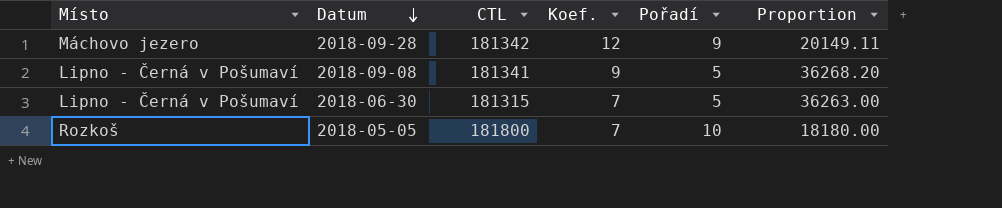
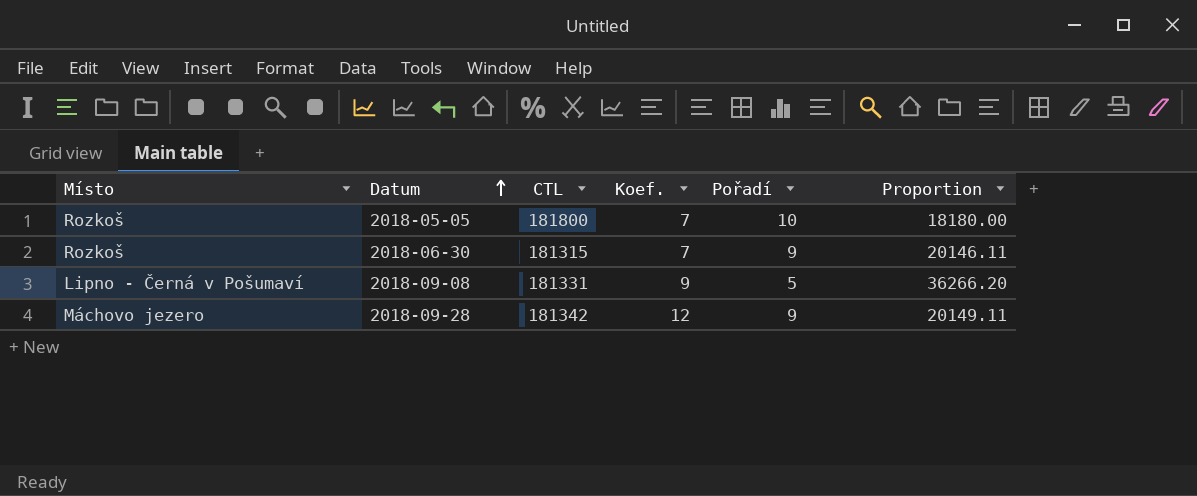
row order: Datum descending -> Datum ascending
2018-06-30 | Místo: Lipno - Černá v Pošumaví -> Rozkoš
2018-06-30 | Pořadí: 5 -> 9
2018-06-30 | Proportion: 36263.00 -> 20146.11
2018-09-08 | CTL: 181341 -> 181331
2018-09-08 | Proportion: 36268.20 -> 36266.20

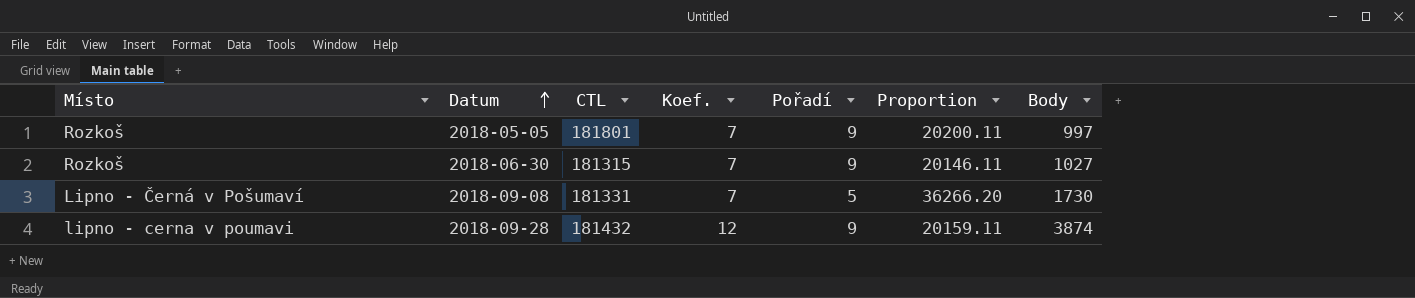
column Body | position: none -> 7
2018-05-05 | CTL: 181800 -> 181801
2018-05-05 | Pořadí: 10 -> 9
2018-05-05 | Proportion: 18180.00 -> 20200.11
2018-09-08 | Koef.: 9 -> 7
2018-09-28 | Místo: Máchovo jezero -> lipno - cerna v poumavi
2018-09-28 | CTL: 181342 -> 181432
2018-09-28 | Proportion: 20149.11 -> 20159.11

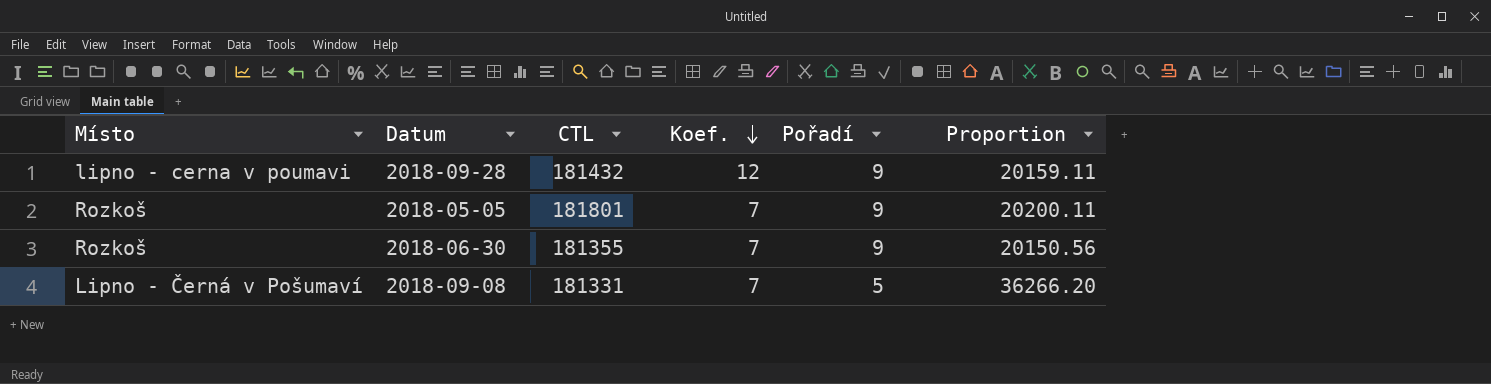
row order: Datum ascending -> Koef. descending
column Body | position: 7 -> none
2018-06-30 | CTL: 181315 -> 181355
2018-06-30 | Proportion: 20146.11 -> 20150.56

